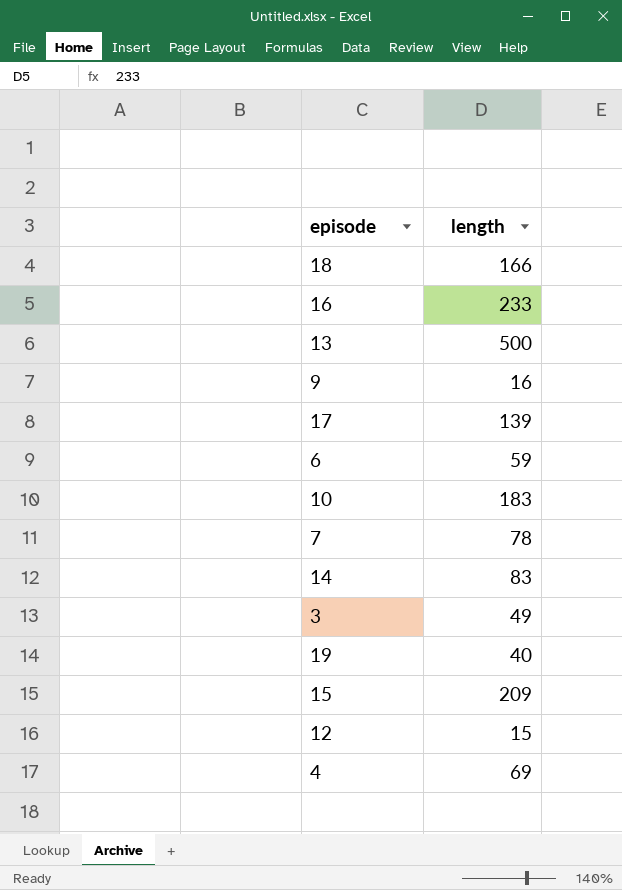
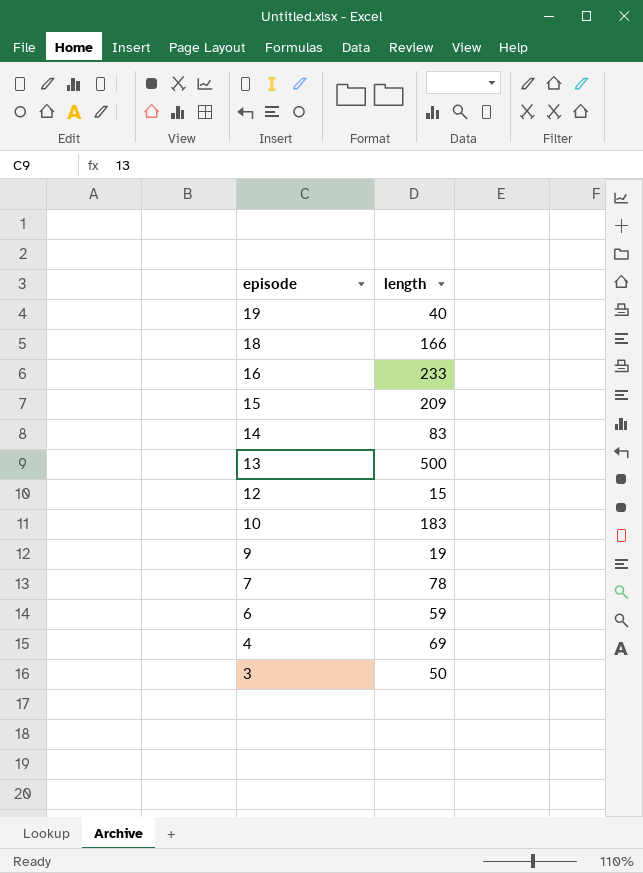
row order: none -> episode descending
row 17: 139 -> none
9 | length: 16 -> 19
3 | length: 49 -> 50

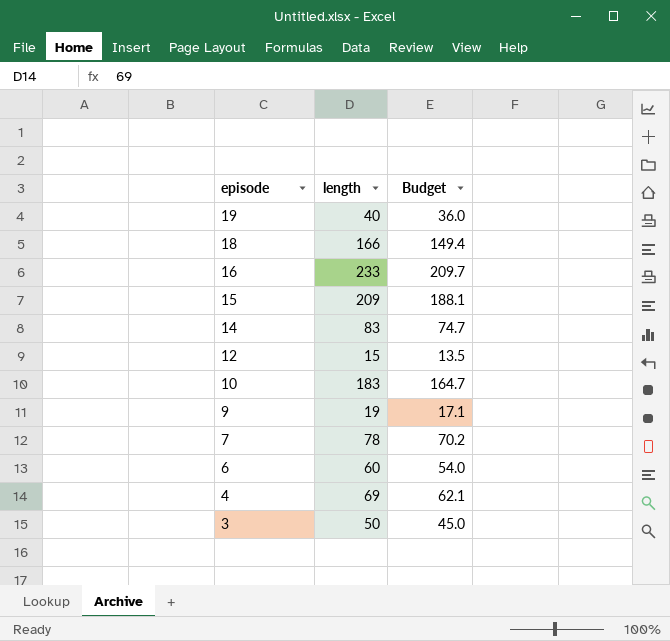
column Budget | formula: none -> [length] * 0.9
row 13: 500 -> none
6 | length: 59 -> 60

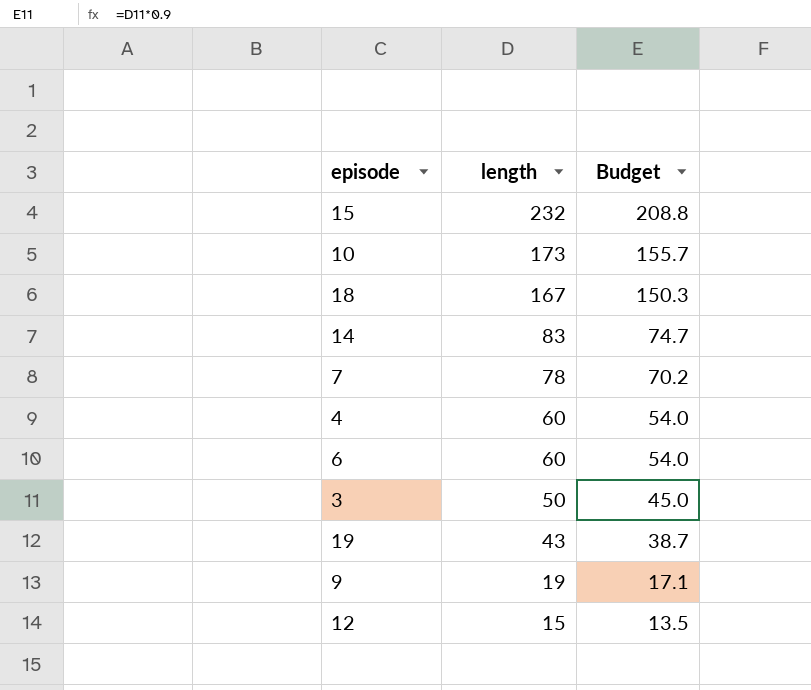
row order: episode descending -> length descending
row 16: 233 | 209.7 -> none
15 | length: 209 -> 232
15 | Budget: 188.1 -> 208.8
10 | length: 183 -> 173
10 | Budget: 164.7 -> 155.7
18 | length: 166 -> 167
18 | Budget: 149.4 -> 150.3
4 | length: 69 -> 60
4 | Budget: 62.1 -> 54.0
19 | length: 40 -> 43
19 | Budget: 36.0 -> 38.7

